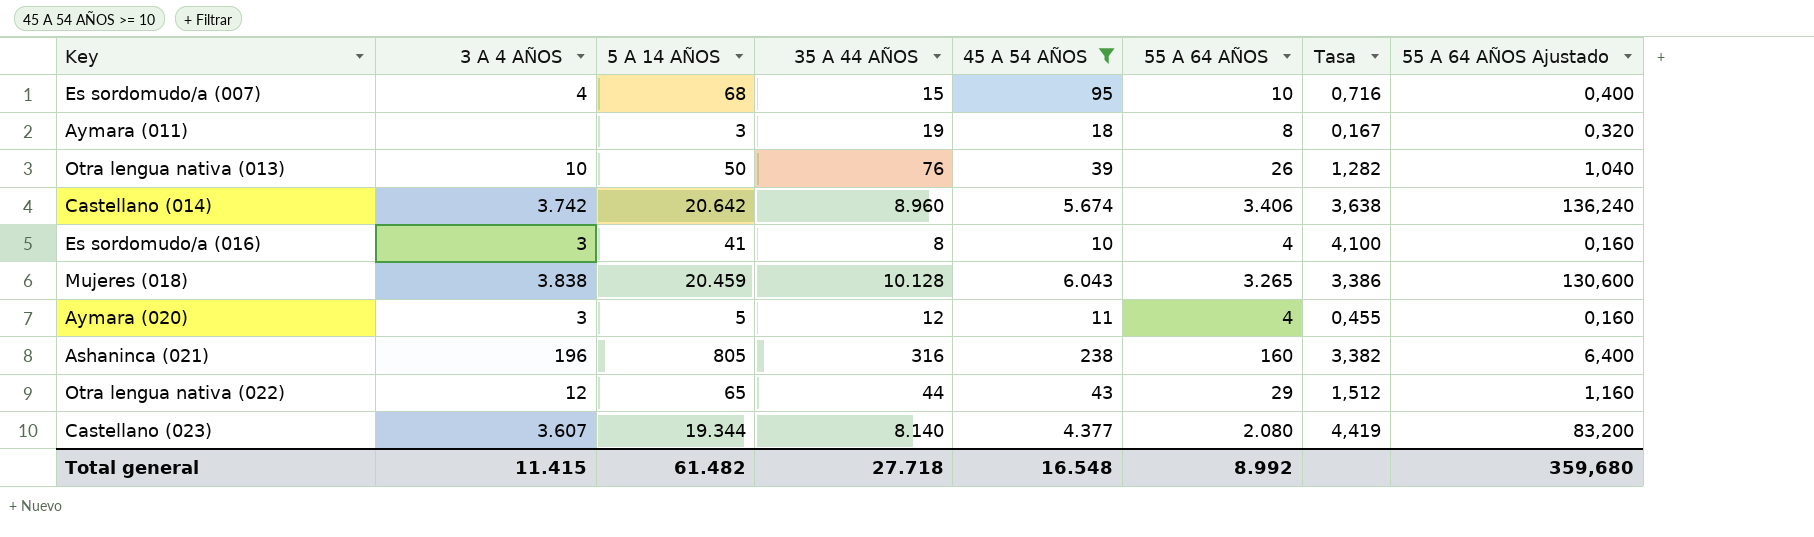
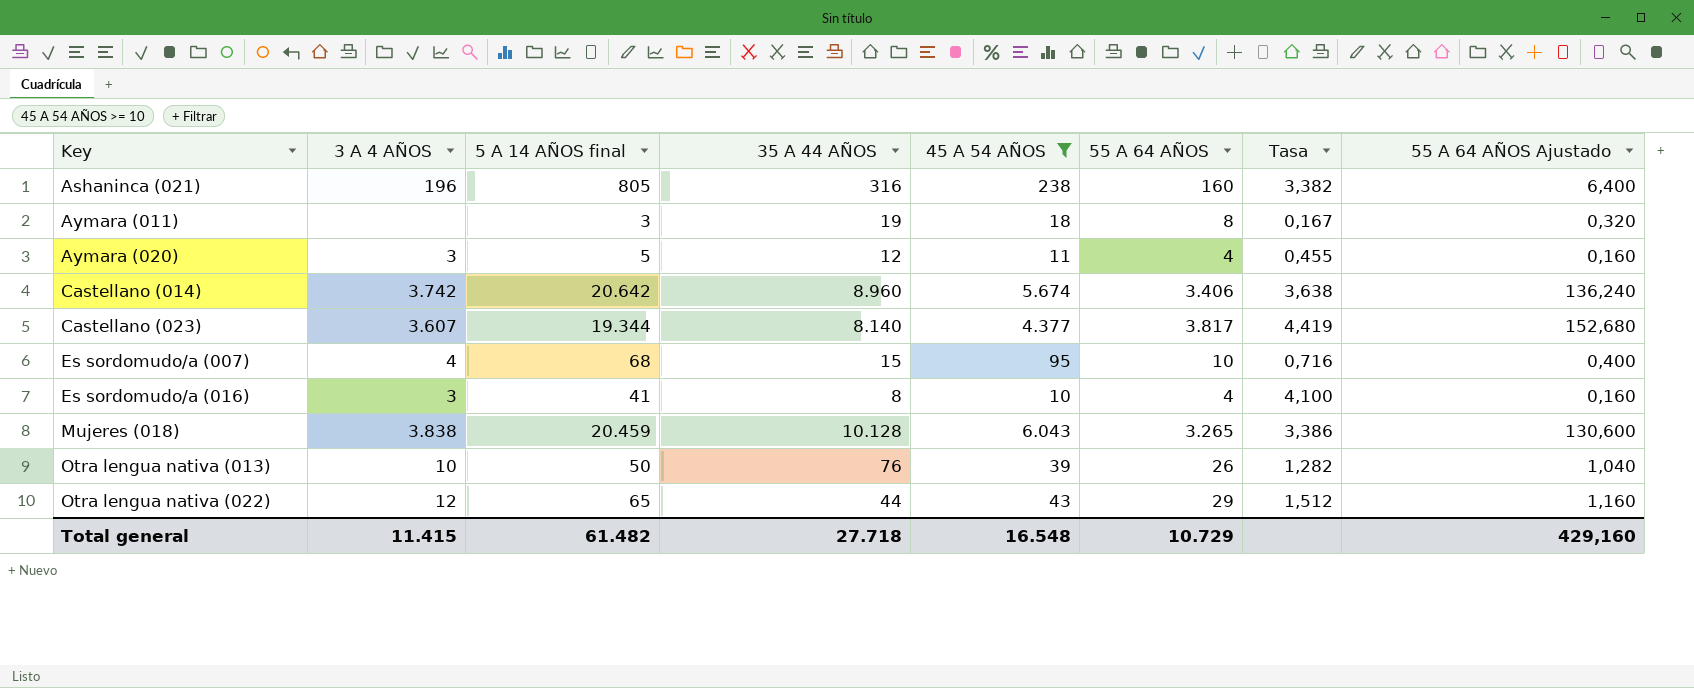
row order: none -> Key ascending
column name: 5 A 14 AÑOS -> 5 A 14 AÑOS final
Castellano (023) | 55 A 64 AÑOS: 2.080 -> 3.817
Castellano (023) | 55 A 64 AÑOS Ajustado: 83,200 -> 152,680
Total general | 55 A 64 AÑOS: 8.992 -> 10.729
Total general | 55 A 64 AÑOS Ajustado: 359,680 -> 429,160

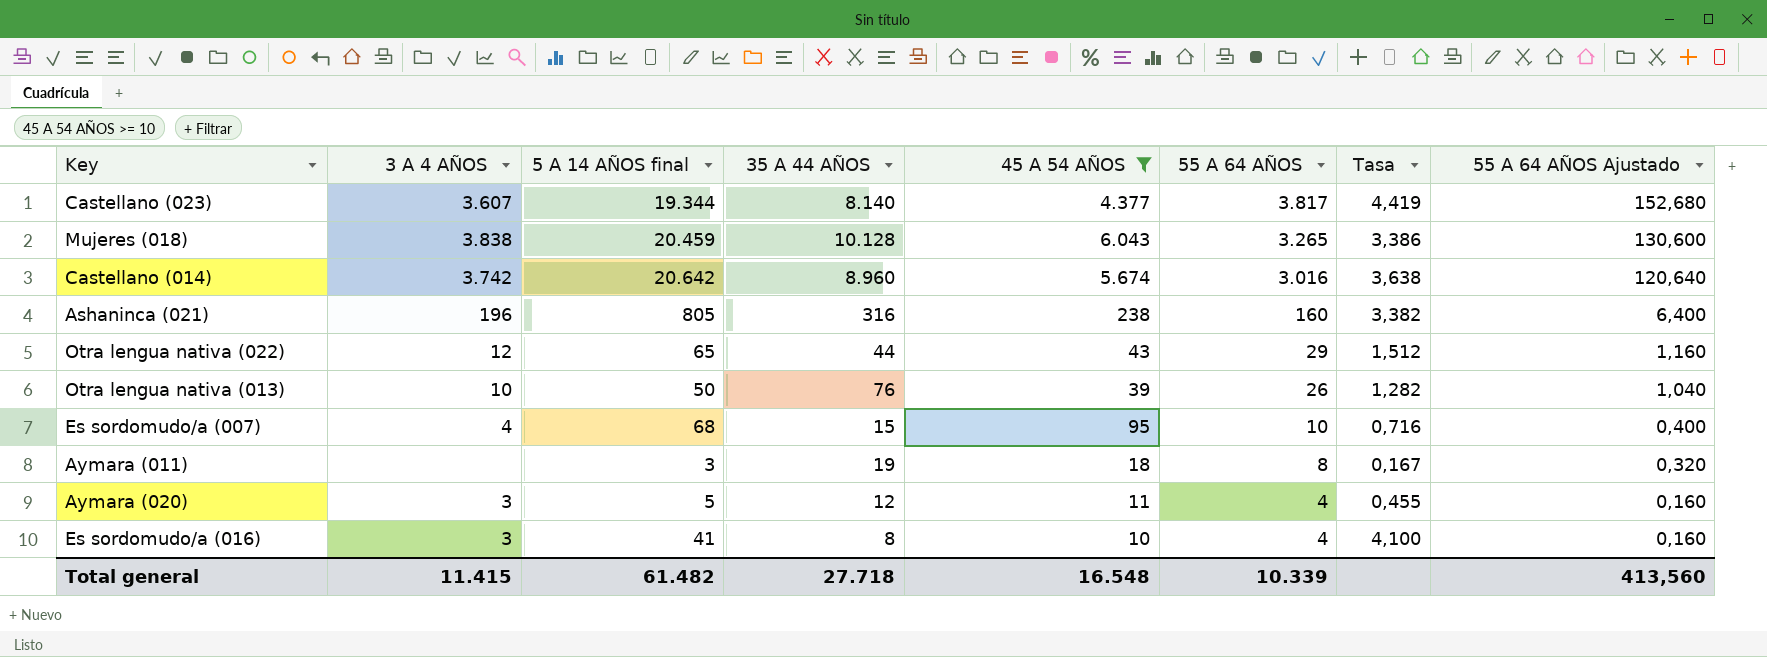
row order: Key ascending -> 55 A 64 AÑOS descending
Castellano (014) | 55 A 64 AÑOS: 3.406 -> 3.016
Castellano (014) | 55 A 64 AÑOS Ajustado: 136,240 -> 120,640
Total general | 55 A 64 AÑOS: 10.729 -> 10.339
Total general | 55 A 64 AÑOS Ajustado: 429,160 -> 413,560

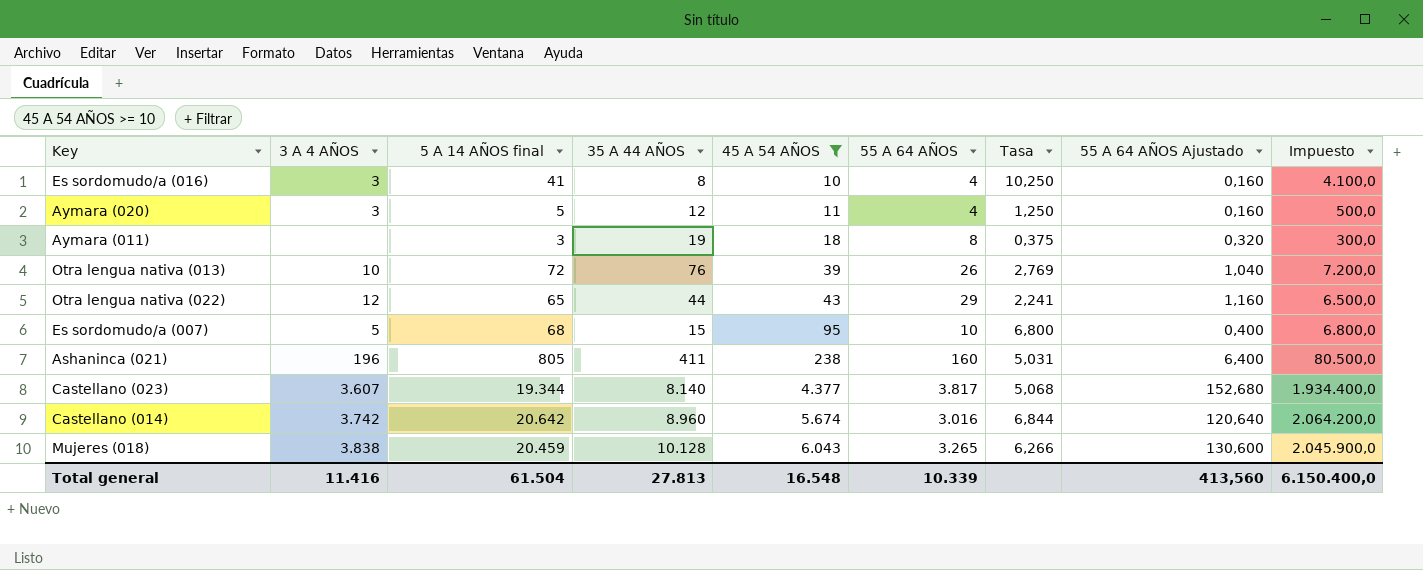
row order: 55 A 64 AÑOS descending -> 45 A 54 AÑOS ascending
column Tasa | formula: [5 A 14 AÑOS final] / [45 A 54 AÑOS] -> [5 A 14 AÑOS final] / [55 A 64 AÑOS]
column Impuesto | formula: none -> [5 A 14 AÑOS final] * 100
Otra lengua nativa (013) | 5 A 14 AÑOS final: 50 -> 72
Es sordomudo/a (007) | 3 A 4 AÑOS: 4 -> 5
Ashaninca (021) | 35 A 44 AÑOS: 316 -> 411
Total general | 3 A 4 AÑOS: 11.415 -> 11.416
Total general | 5 A 14 AÑOS final: 61.482 -> 61.504
Total general | 35 A 44 AÑOS: 27.718 -> 27.813

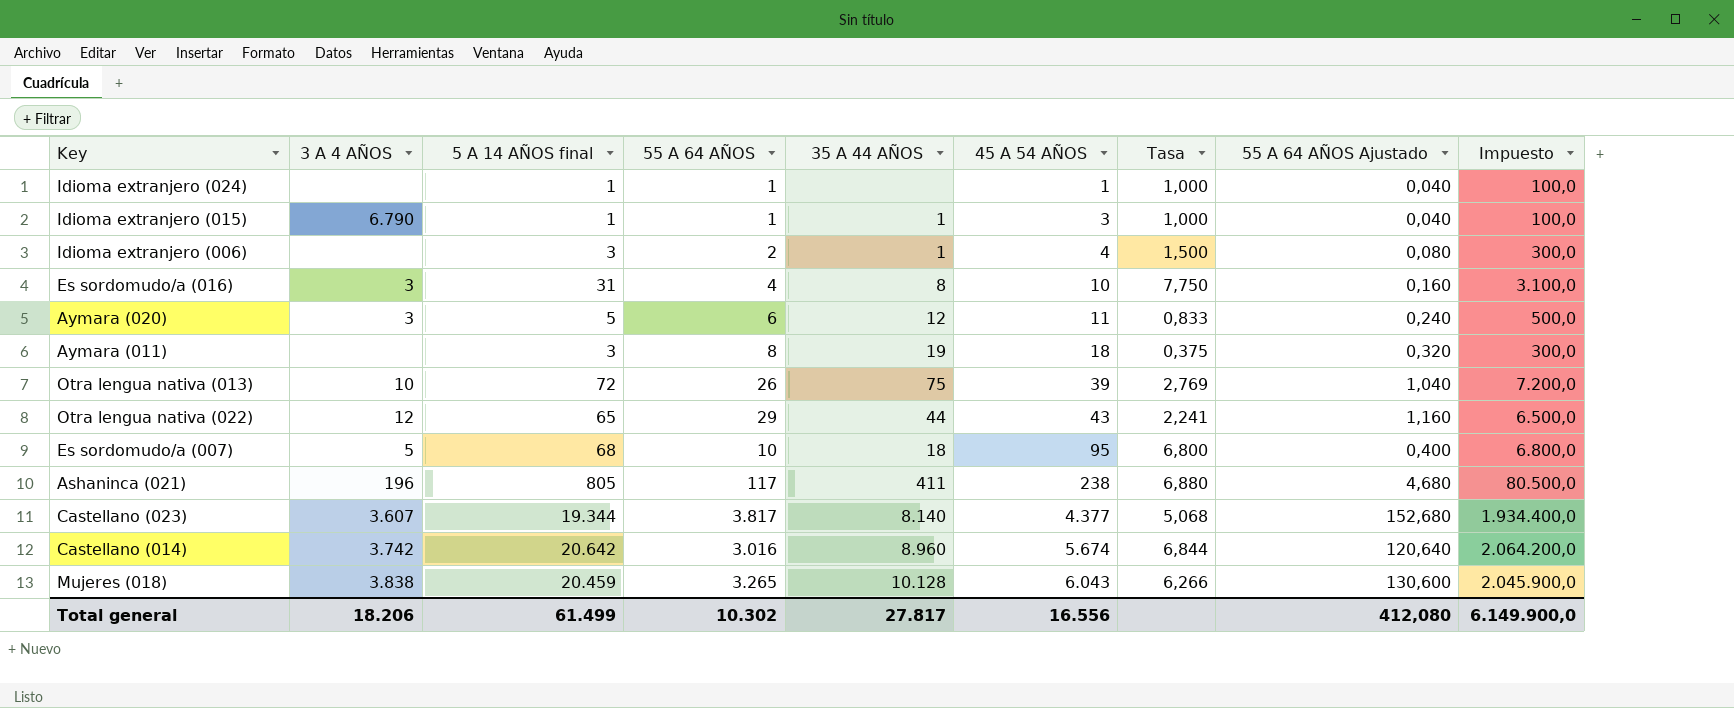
filter: 45 A 54 AÑOS >= 10 -> none
column 55 A 64 AÑOS | position: 6 -> 4
Es sordomudo/a (016) | 5 A 14 AÑOS final: 41 -> 31
Es sordomudo/a (016) | Tasa: 10,250 -> 7,750
Es sordomudo/a (016) | Impuesto: 4.100,0 -> 3.100,0
Aymara (020) | 55 A 64 AÑOS: 4 -> 6
Aymara (020) | Tasa: 1,250 -> 0,833
Aymara (020) | 55 A 64 AÑOS Ajustado: 0,160 -> 0,240
Otra lengua nativa (013) | 35 A 44 AÑOS: 76 -> 75
Es sordomudo/a (007) | 35 A 44 AÑOS: 15 -> 18
Ashaninca (021) | 55 A 64 AÑOS: 160 -> 117
Ashaninca (021) | Tasa: 5,031 -> 6,880
Ashaninca (021) | 55 A 64 AÑOS Ajustado: 6,400 -> 4,680
Total general | 3 A 4 AÑOS: 11.416 -> 18.206
Total general | 5 A 14 AÑOS final: 61.504 -> 61.499
Total general | 55 A 64 AÑOS: 10.339 -> 10.302
Total general | 35 A 44 AÑOS: 27.813 -> 27.817
Total general | 45 A 54 AÑOS: 16.548 -> 16.556
Total general | 55 A 64 AÑOS Ajustado: 413,560 -> 412,080
Total general | Impuesto: 6.150.400,0 -> 6.149.900,0

